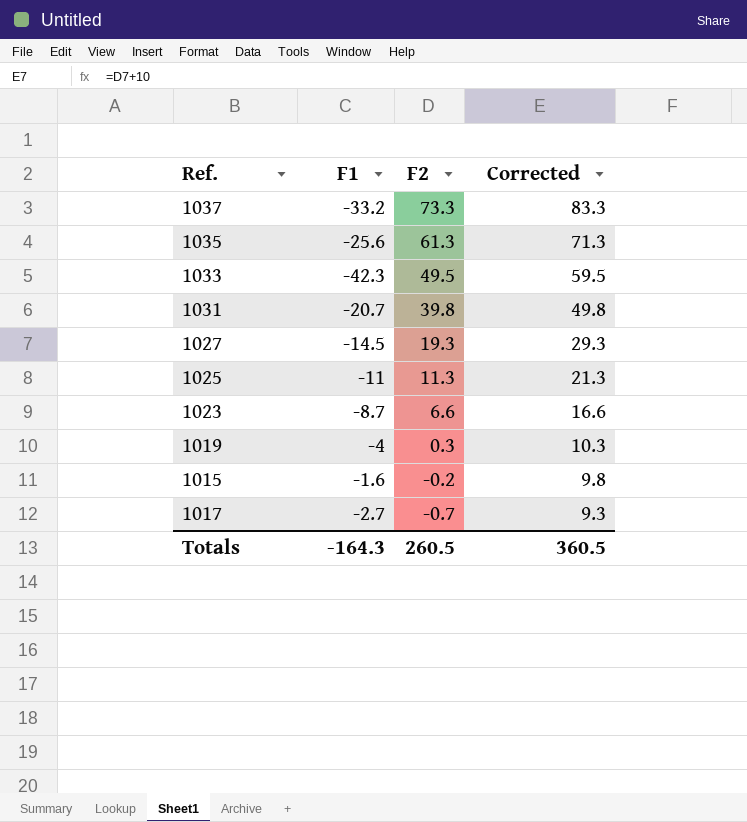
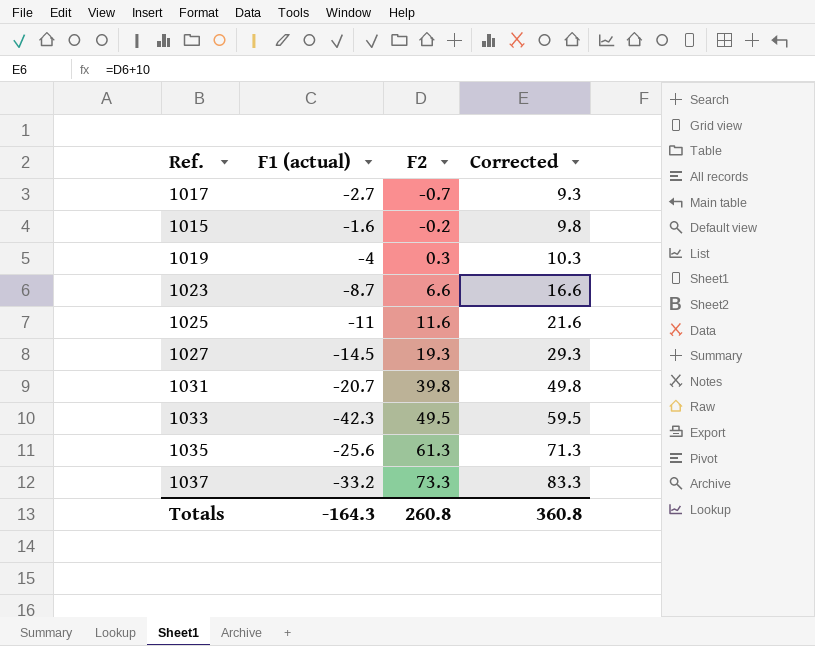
row order: F2 descending -> F2 ascending
column name: F1 -> F1 (actual)
1025 | F2: 11.3 -> 11.6
1025 | Corrected: 21.3 -> 21.6
Totals | F2: 260.5 -> 260.8
Totals | Corrected: 360.5 -> 360.8

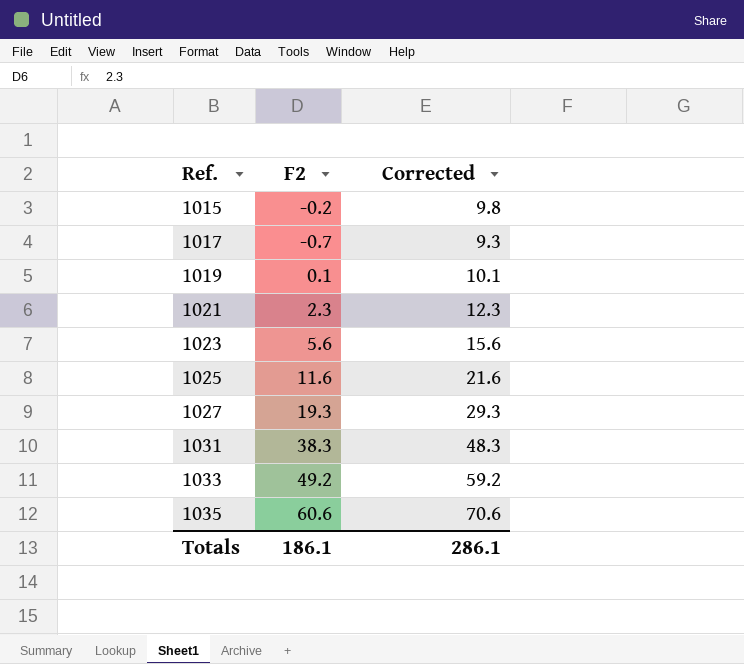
row order: F2 ascending -> Ref. ascending
column F1 (actual) | position: 2 -> none
row 1037: -33.2 | 73.3 | 83.3 -> none
1019 | F2: 0.3 -> 0.1
1019 | Corrected: 10.3 -> 10.1
row 1021: none -> 2.3 | 12.3
1023 | F2: 6.6 -> 5.6
1023 | Corrected: 16.6 -> 15.6
1031 | F2: 39.8 -> 38.3
1031 | Corrected: 49.8 -> 48.3
1033 | F2: 49.5 -> 49.2
1033 | Corrected: 59.5 -> 59.2
1035 | F2: 61.3 -> 60.6
1035 | Corrected: 71.3 -> 70.6
Totals | F2: 260.8 -> 186.1
Totals | Corrected: 360.8 -> 286.1

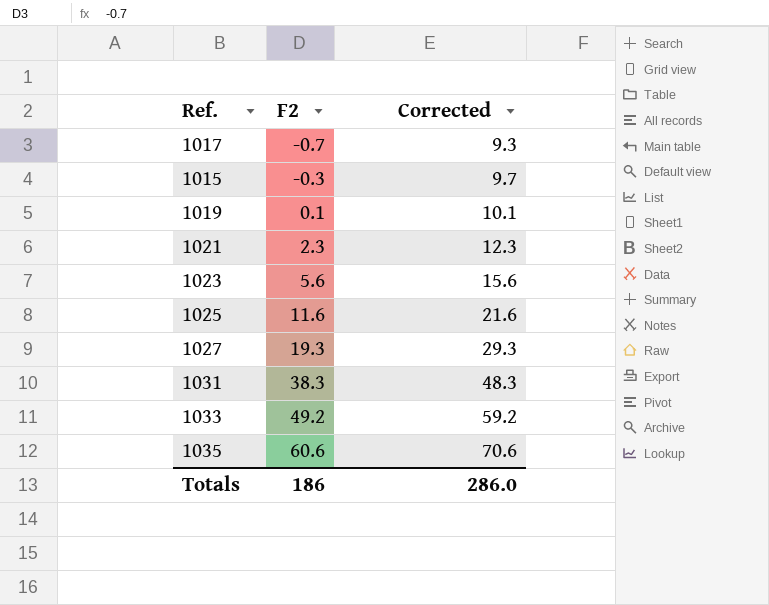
row order: Ref. ascending -> F2 ascending
1015 | F2: -0.2 -> -0.3
1015 | Corrected: 9.8 -> 9.7
Totals | F2: 186.1 -> 186
Totals | Corrected: 286.1 -> 286.0

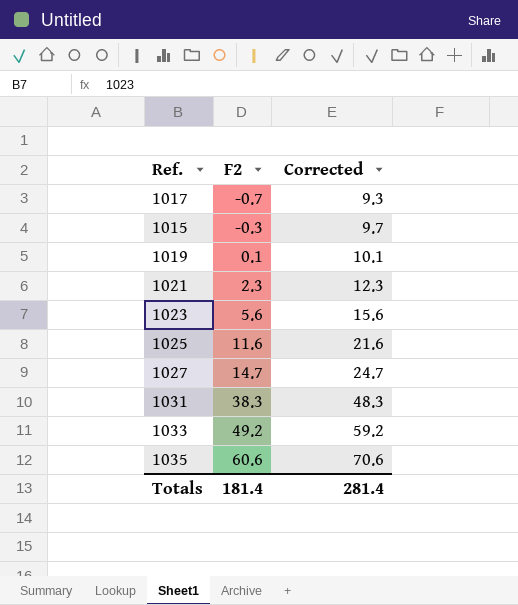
1027 | F2: 19.3 -> 14.7
1027 | Corrected: 29.3 -> 24.7
Totals | F2: 186 -> 181.4
Totals | Corrected: 286.0 -> 281.4

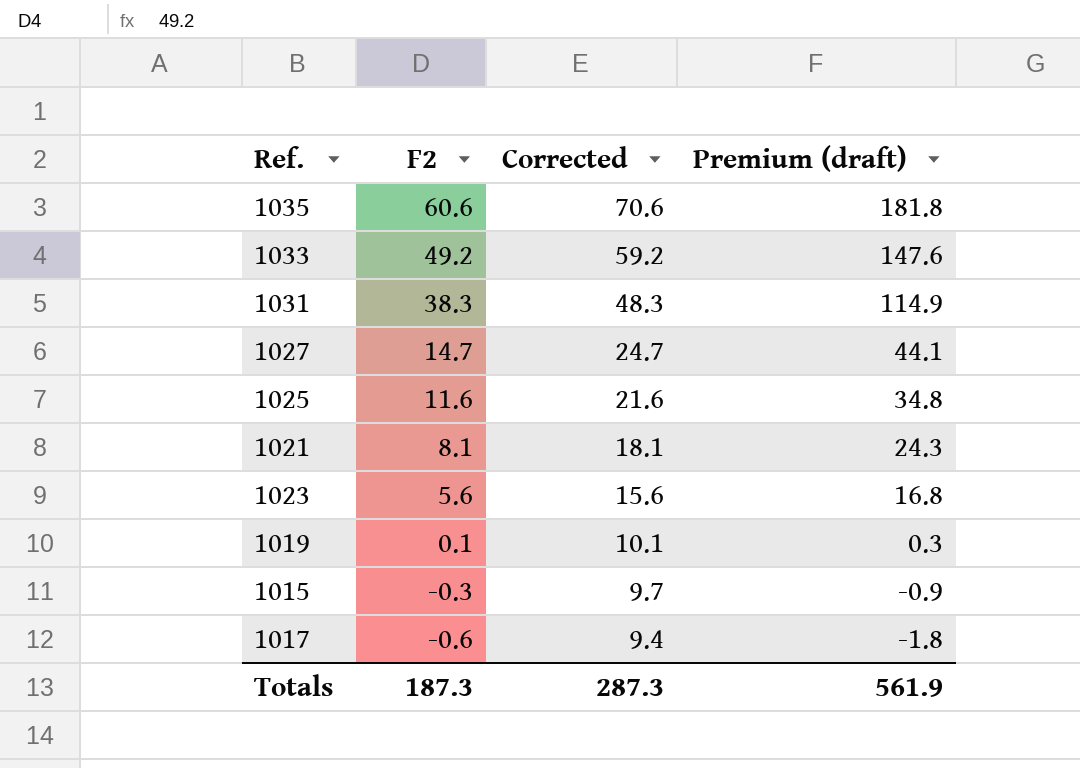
row order: F2 ascending -> F2 descending
column Premium (draft) | formula: none -> [F2] * 3
1021 | F2: 2.3 -> 8.1
1021 | Corrected: 12.3 -> 18.1
1017 | F2: -0.7 -> -0.6
1017 | Corrected: 9.3 -> 9.4
Totals | F2: 181.4 -> 187.3
Totals | Corrected: 281.4 -> 287.3

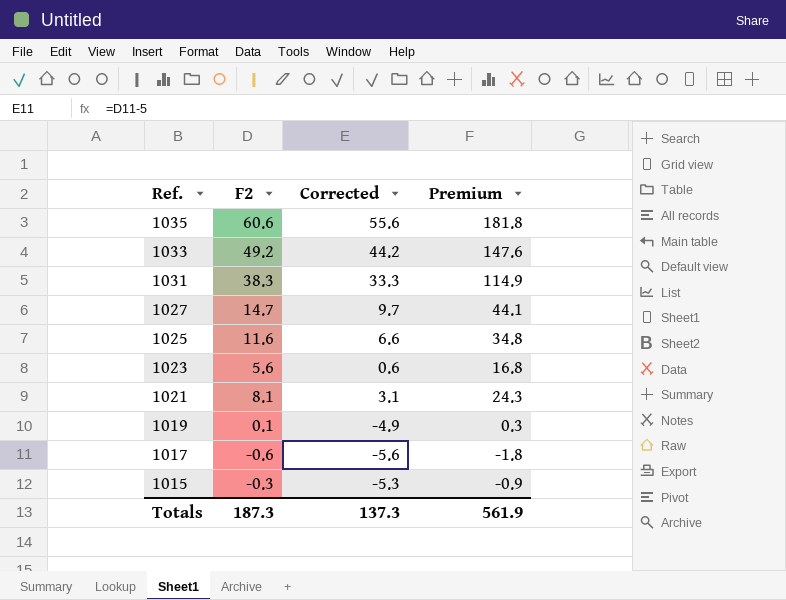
row order: F2 descending -> Ref. descending
column Corrected | formula: [F2] + 10 -> [F2] - 5
column name: Premium (draft) -> Premium
Totals | Corrected: 287.3 -> 137.3

